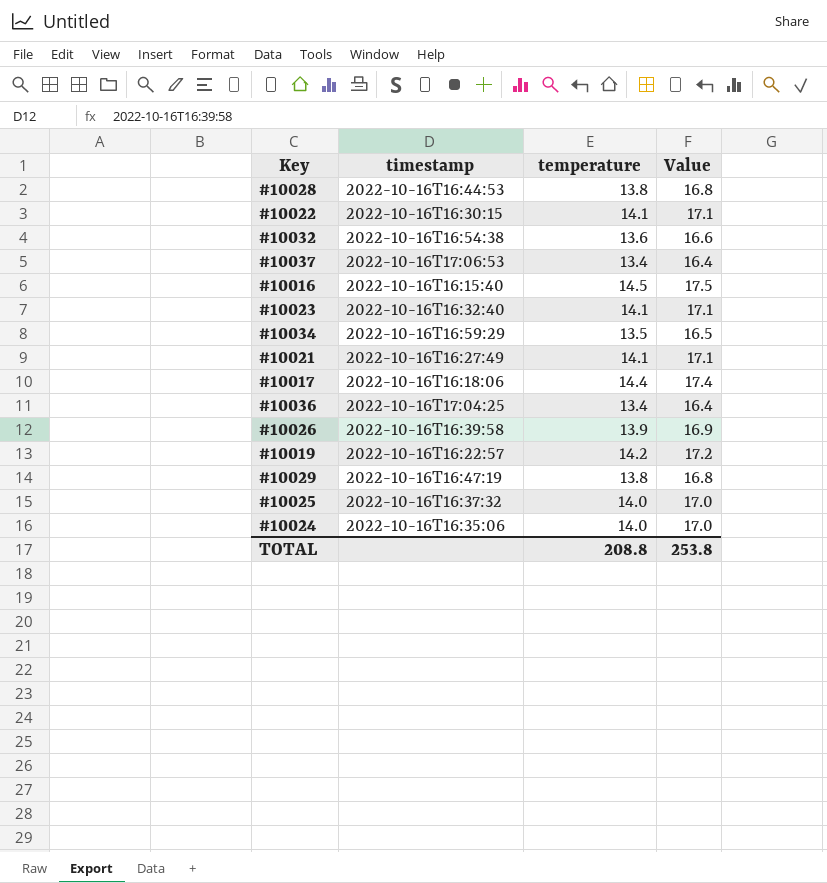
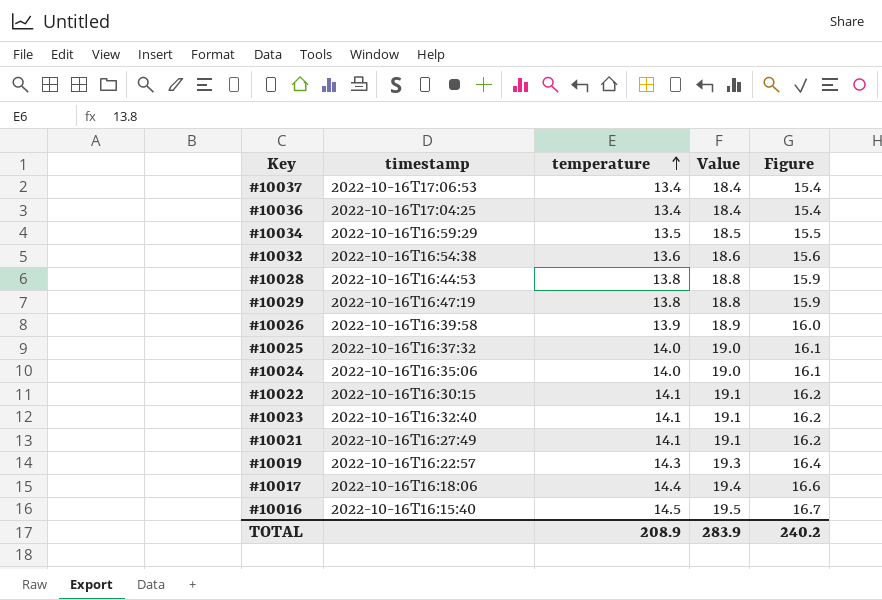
row order: none -> temperature ascending
column Value | formula: [temperature] + 3 -> [temperature] + 5
column Figure | formula: none -> [temperature] * 1.15
#10019 | temperature: 14.2 -> 14.3
TOTAL | temperature: 208.8 -> 208.9
TOTAL | Value: 253.8 -> 283.9

